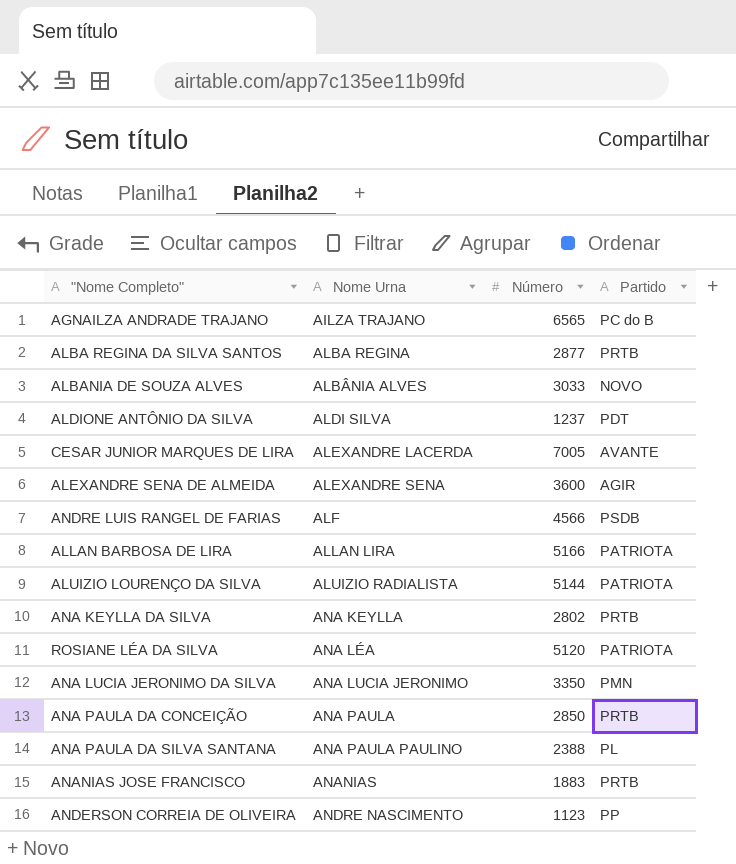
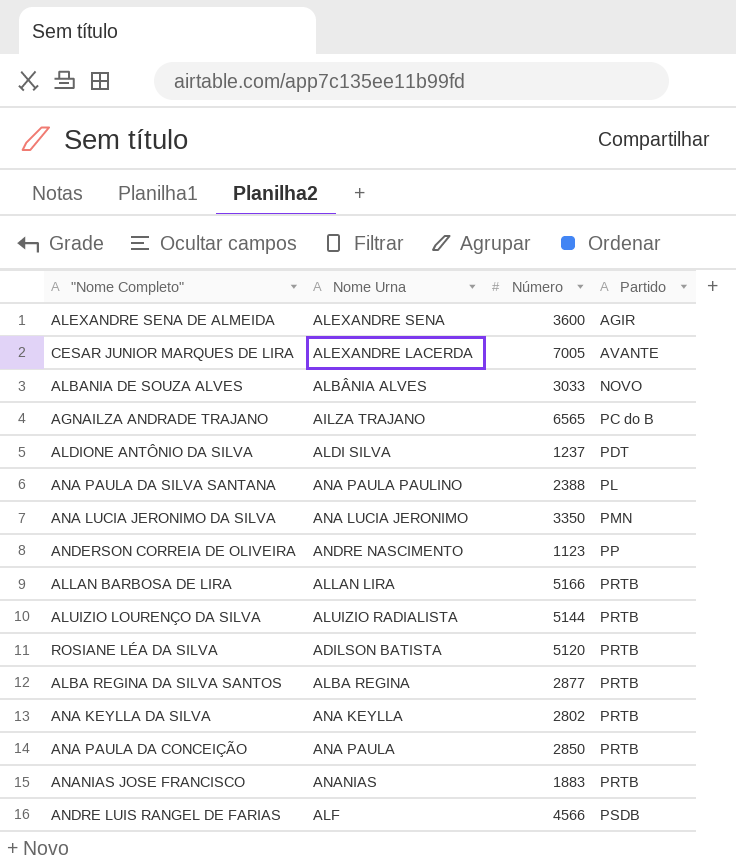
row order: Nome Urna ascending -> Partido ascending
ALLAN BARBOSA DE LIRA | Partido: PATRIOTA -> PRTB
ALUIZIO LOURENÇO DA SILVA | Partido: PATRIOTA -> PRTB
ROSIANE LÉA DA SILVA | Nome Urna: ANA LÉA -> ADILSON BATISTA
ROSIANE LÉA DA SILVA | Partido: PATRIOTA -> PRTB

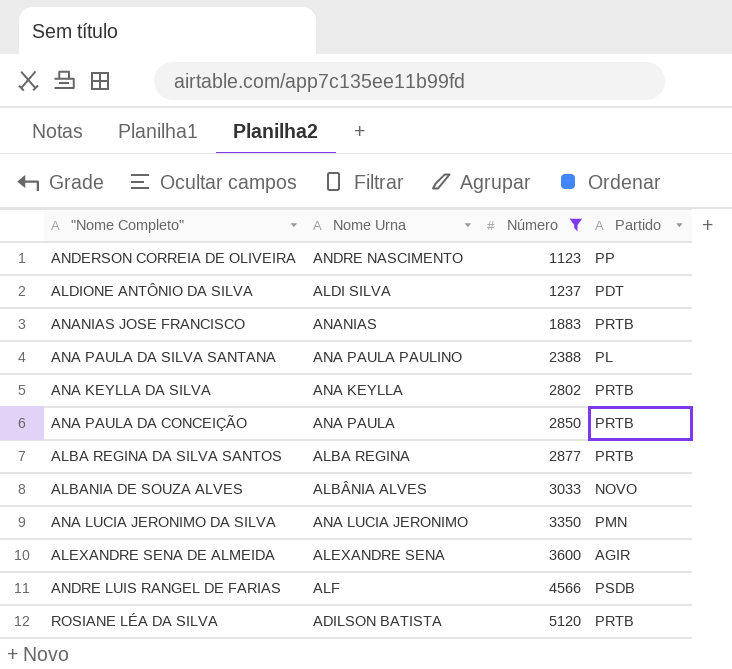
filter: none -> Número <= 5120
row order: Partido ascending -> Número ascending

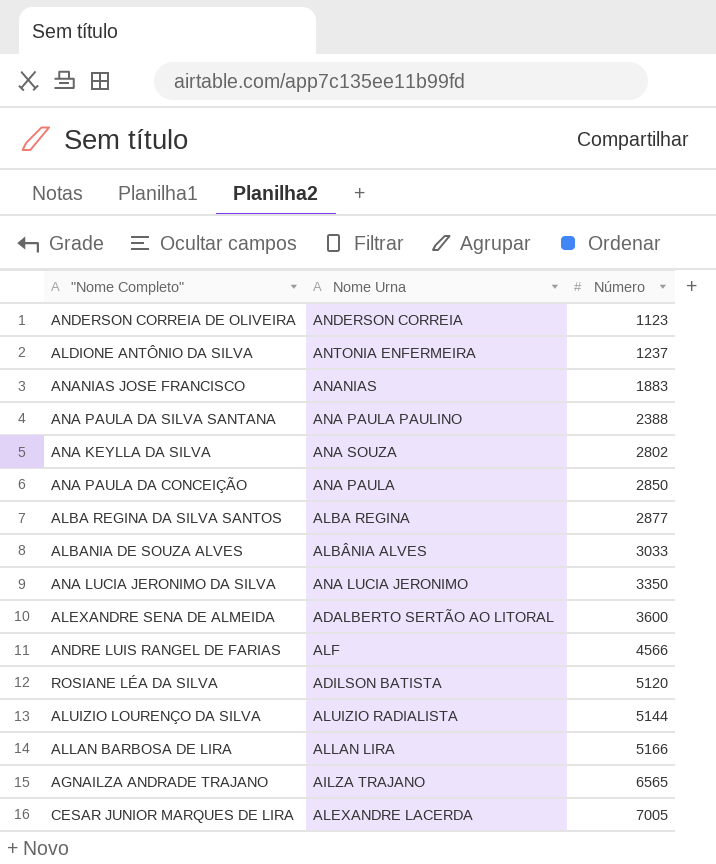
filter: Número <= 5120 -> none
column Partido | position: 4 -> none
ANDERSON CORREIA DE OLIVEIRA | Nome Urna: ANDRE NASCIMENTO -> ANDERSON CORREIA
ALDIONE ANTÔNIO DA SILVA | Nome Urna: ALDI SILVA -> ANTONIA ENFERMEIRA
ANA KEYLLA DA SILVA | Nome Urna: ANA KEYLLA -> ANA SOUZA
ALEXANDRE SENA DE ALMEIDA | Nome Urna: ALEXANDRE SENA -> ADALBERTO SERTÃO AO LITORAL

